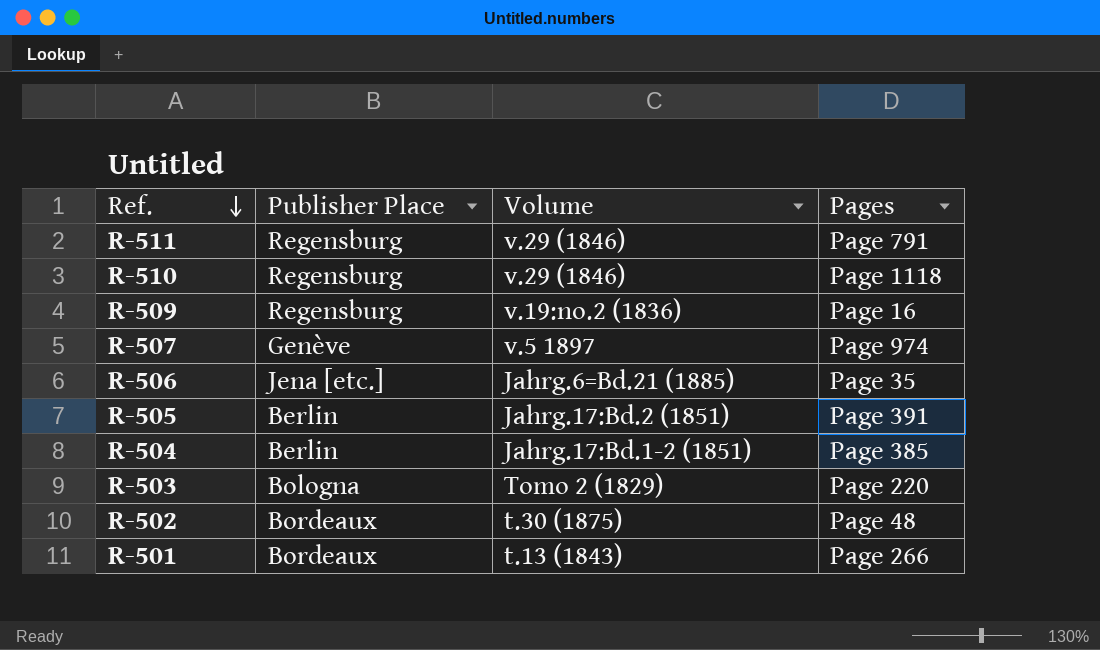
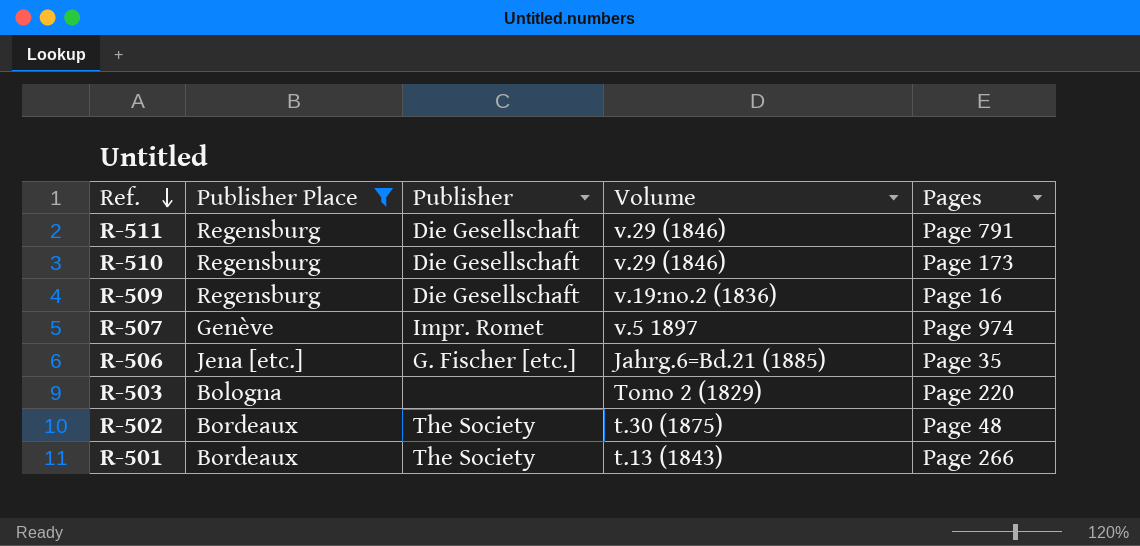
filter: none -> Publisher Place != Berlin
column Publisher | position: none -> 3
R-510 | Pages: Page 1118 -> Page 173

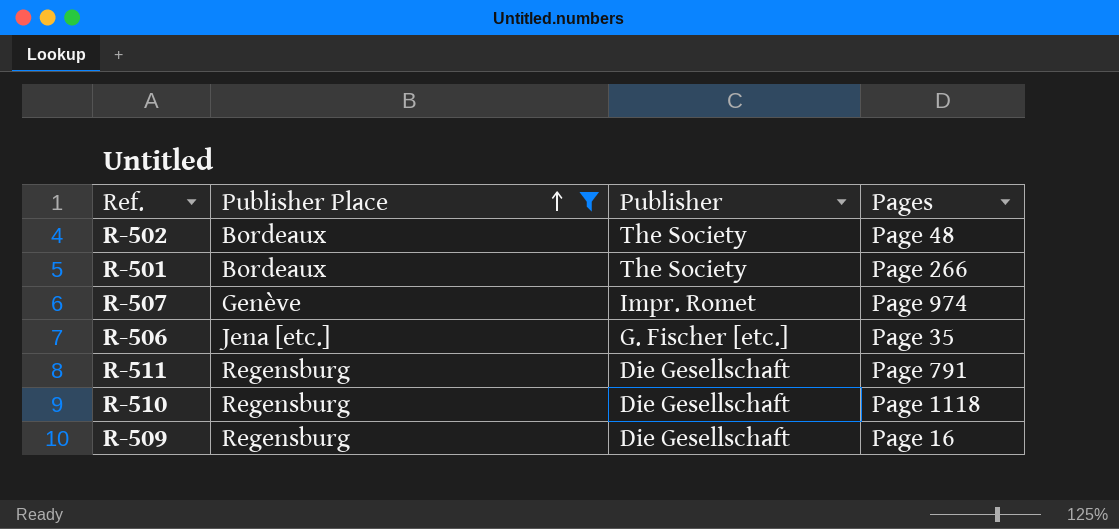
row order: Ref. descending -> Publisher Place ascending
column Volume | position: 4 -> none
row R-503: Bologna | none | Tomo 2 (1829) | Page 220 -> none
R-510 | Pages: Page 173 -> Page 1118

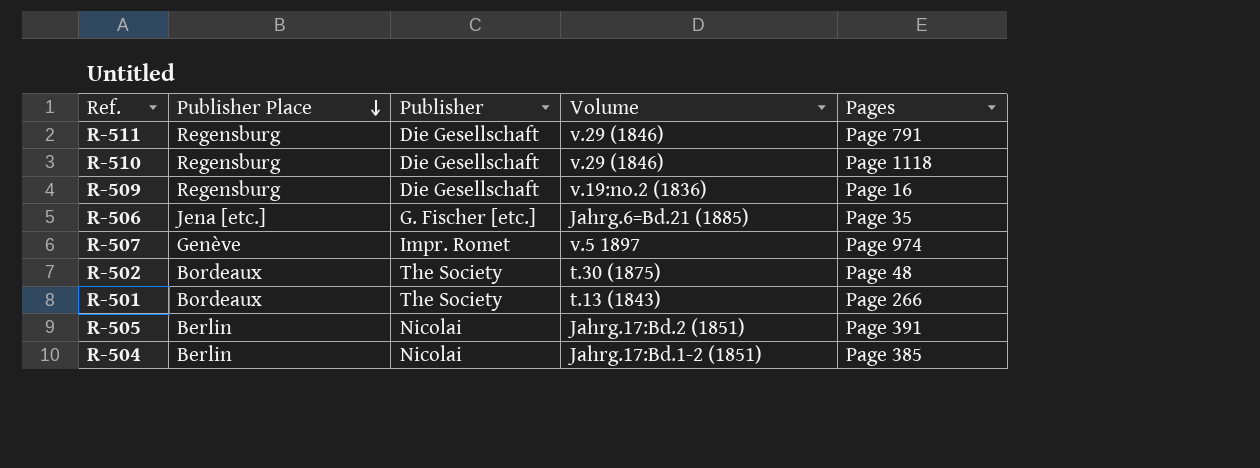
filter: Publisher Place != Berlin -> none
row order: Publisher Place ascending -> Publisher Place descending
column Volume | position: none -> 4

